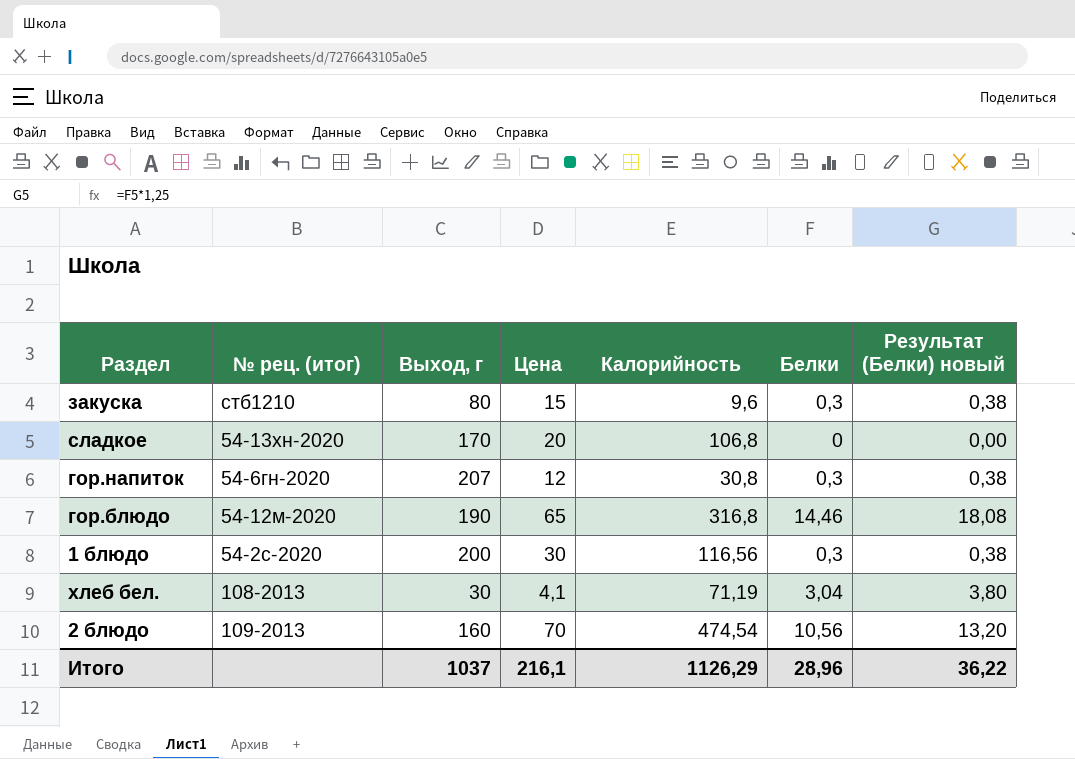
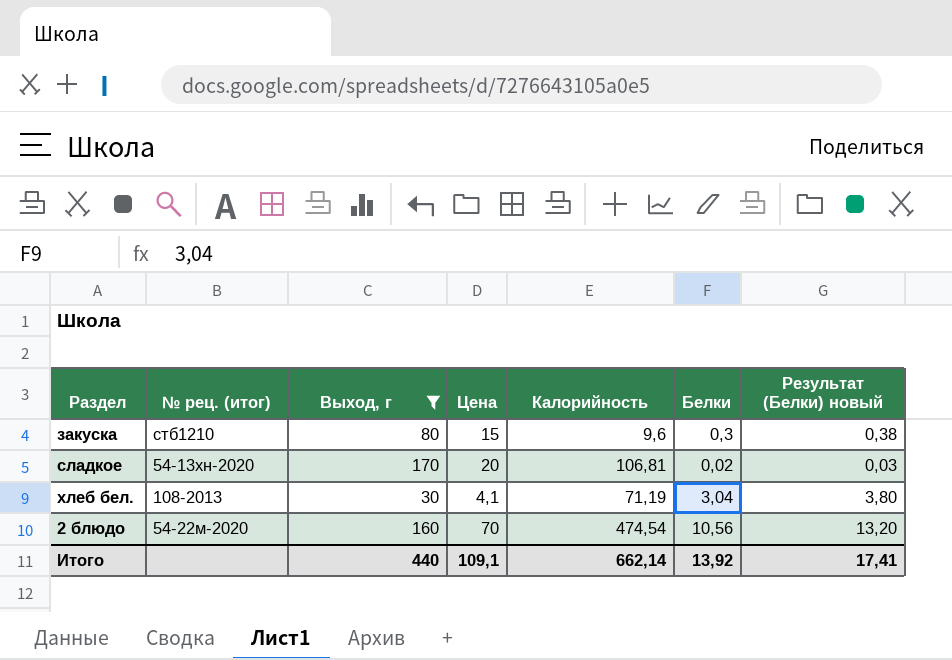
filter: none -> Выход, г <= 170
сладкое | Калорийность: 106,8 -> 106,81
сладкое | Белки: 0 -> 0,02
сладкое | Результат (Белки) новый: 0,00 -> 0,03
2 блюдо | № рец. (итог): 109-2013 -> 54-22м-2020
Итого | Выход, г: 1037 -> 440
Итого | Цена: 216,1 -> 109,1
Итого | Калорийность: 1126,29 -> 662,14
Итого | Белки: 28,96 -> 13,92
Итого | Результат (Белки) новый: 36,22 -> 17,41

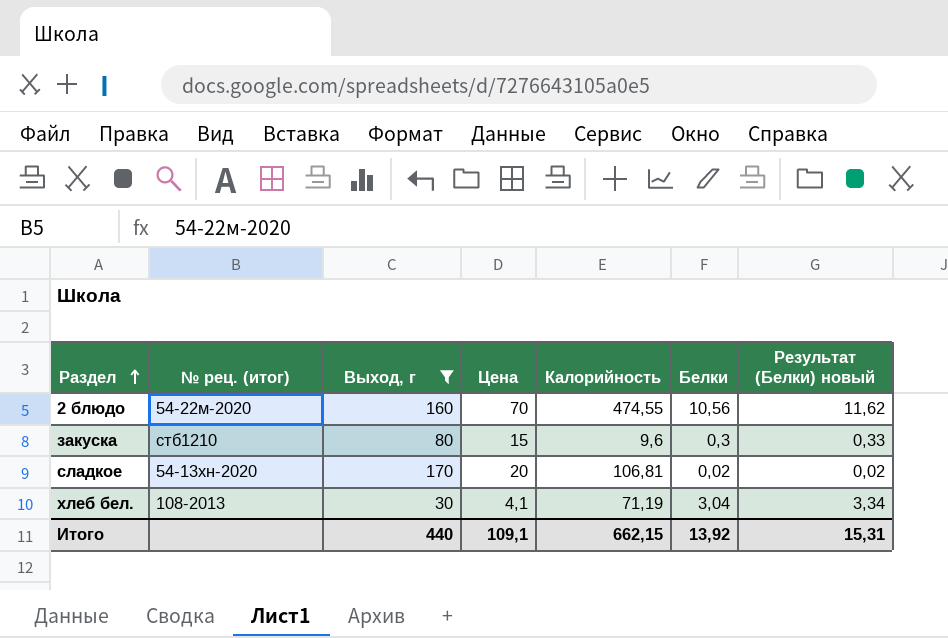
row order: none -> Раздел ascending
column Результат (Белки) новый | formula: [Белки] * 1,25 -> [Белки] * 1,1
2 блюдо | Калорийность: 474,54 -> 474,55
Итого | Калорийность: 662,14 -> 662,15
Итого | Результат (Белки) новый: 17,41 -> 15,31

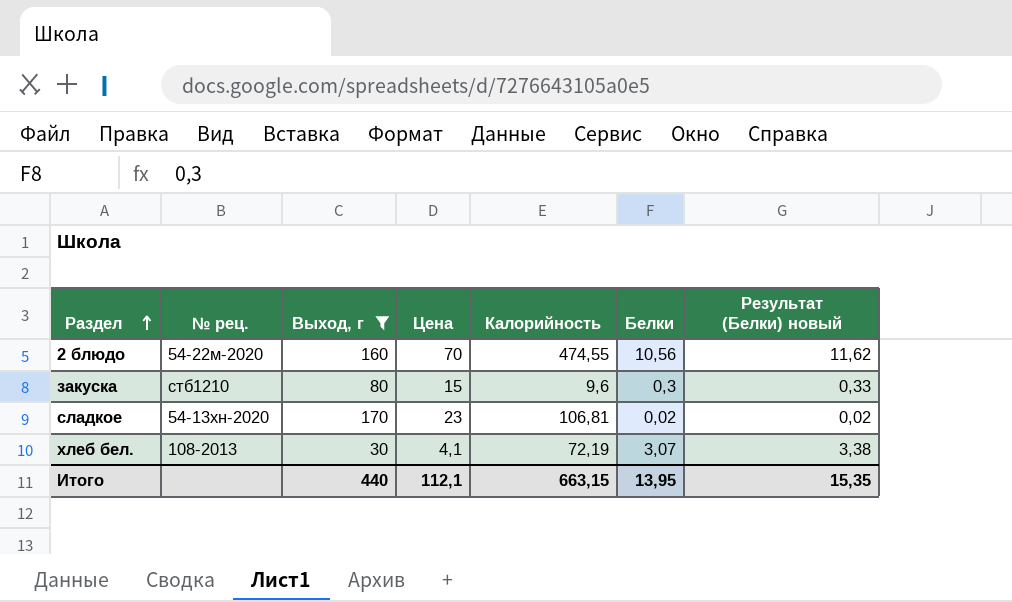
column name: № рец. (итог) -> № рец.
сладкое | Цена: 20 -> 23
хлеб бел. | Калорийность: 71,19 -> 72,19
хлеб бел. | Белки: 3,04 -> 3,07
хлеб бел. | Результат (Белки) новый: 3,34 -> 3,38
Итого | Цена: 109,1 -> 112,1
Итого | Калорийность: 662,15 -> 663,15
Итого | Белки: 13,92 -> 13,95
Итого | Результат (Белки) новый: 15,31 -> 15,35

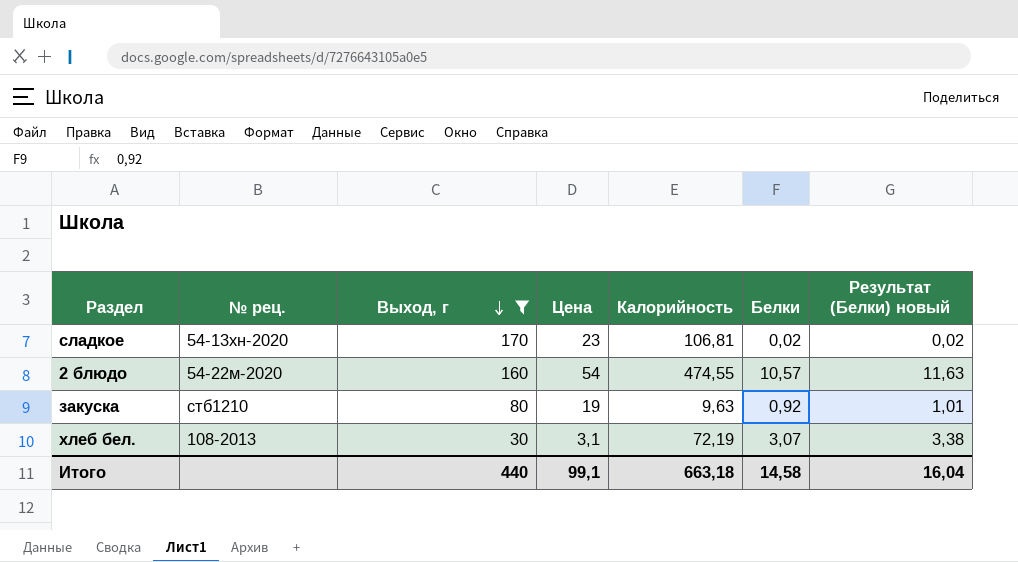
row order: Раздел ascending -> Выход, г descending
2 блюдо | Цена: 70 -> 54
2 блюдо | Белки: 10,56 -> 10,57
2 блюдо | Результат (Белки) новый: 11,62 -> 11,63
закуска | Цена: 15 -> 19
закуска | Калорийность: 9,6 -> 9,63
закуска | Белки: 0,3 -> 0,92
закуска | Результат (Белки) новый: 0,33 -> 1,01
хлеб бел. | Цена: 4,1 -> 3,1
Итого | Цена: 112,1 -> 99,1
Итого | Калорийность: 663,15 -> 663,18
Итого | Белки: 13,95 -> 14,58
Итого | Результат (Белки) новый: 15,35 -> 16,04

